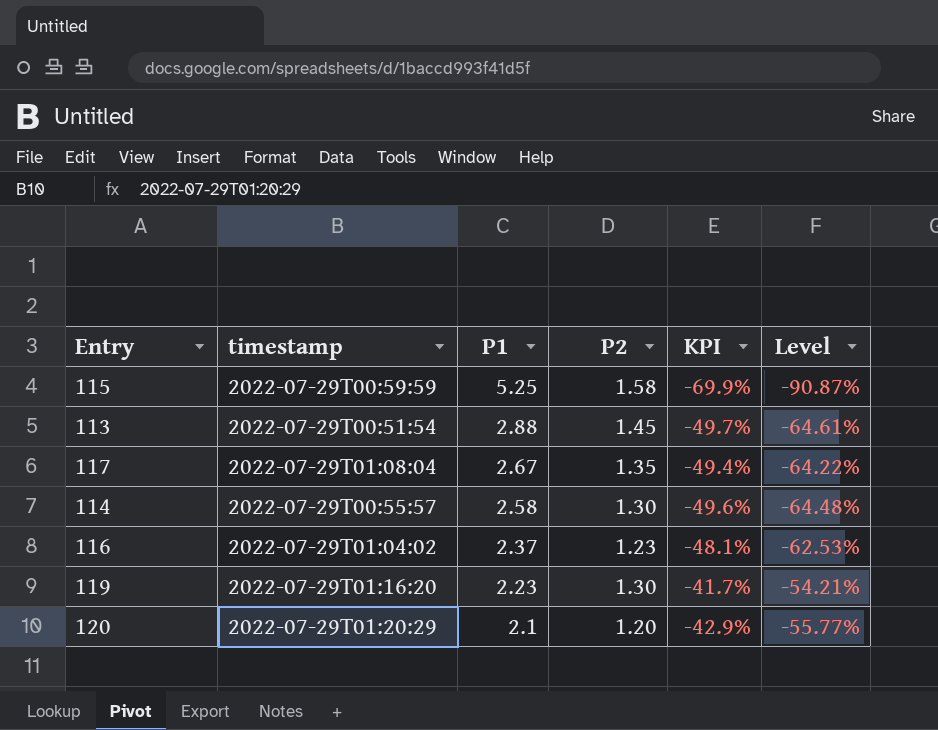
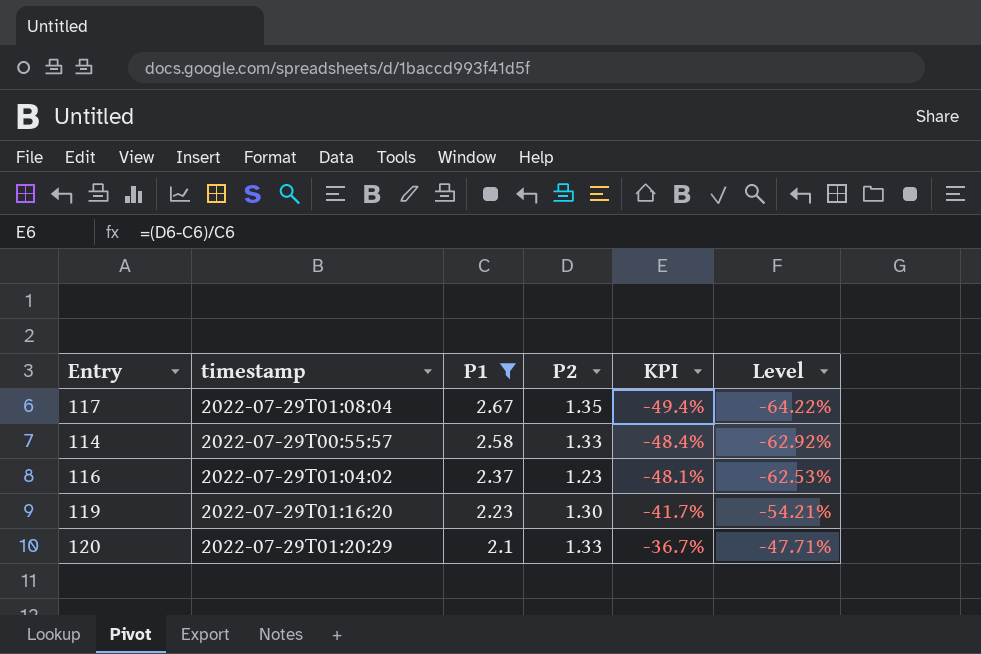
filter: none -> P1 <= 2.67
114 | P2: 1.30 -> 1.33
114 | KPI: -49.6% -> -48.4%
114 | Level: -64.48% -> -62.92%
120 | P2: 1.20 -> 1.33
120 | KPI: -42.9% -> -36.7%
120 | Level: -55.77% -> -47.71%

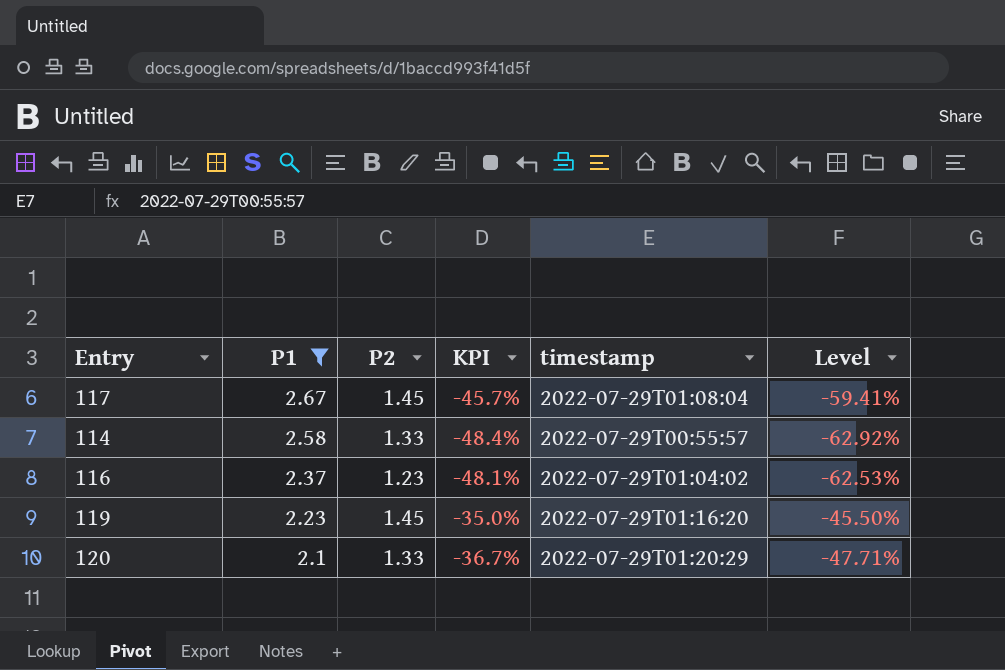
column timestamp | position: 2 -> 5
117 | P2: 1.35 -> 1.45
117 | KPI: -49.4% -> -45.7%
117 | Level: -64.22% -> -59.41%
119 | P2: 1.30 -> 1.45
119 | KPI: -41.7% -> -35.0%
119 | Level: -54.21% -> -45.50%

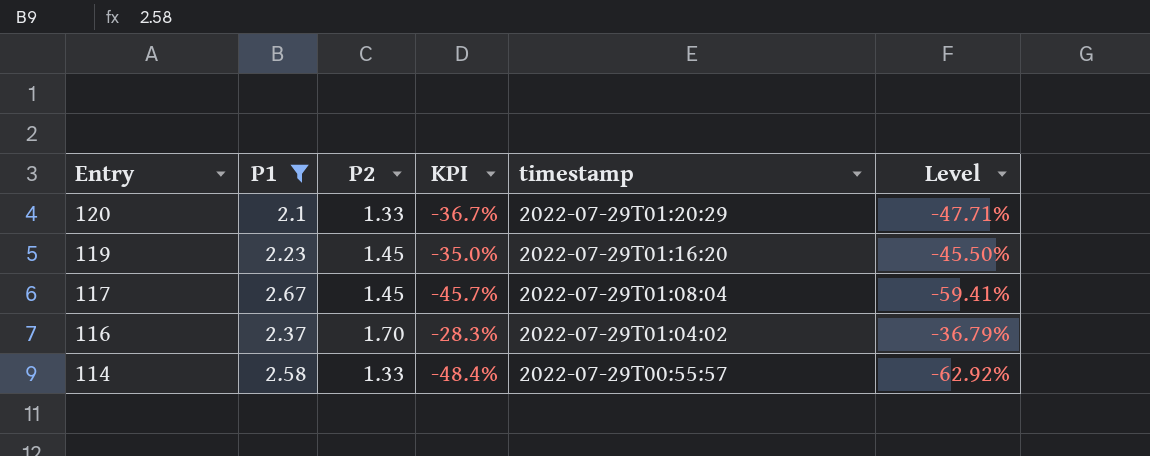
row order: P1 descending -> Entry descending
116 | P2: 1.23 -> 1.70
116 | KPI: -48.1% -> -28.3%
116 | Level: -62.53% -> -36.79%

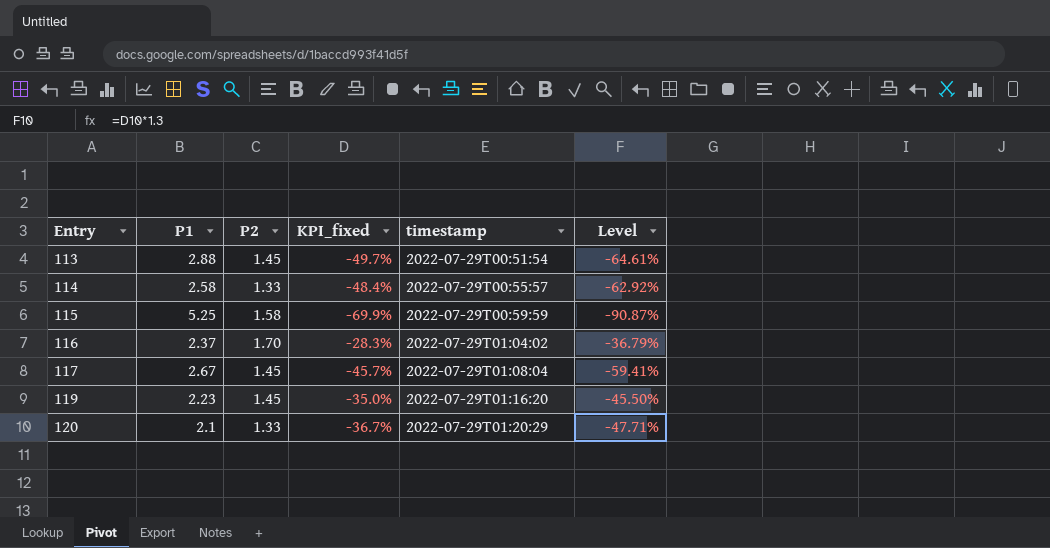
filter: P1 <= 2.67 -> none
row order: Entry descending -> Entry ascending
column name: KPI -> KPI_fixed

